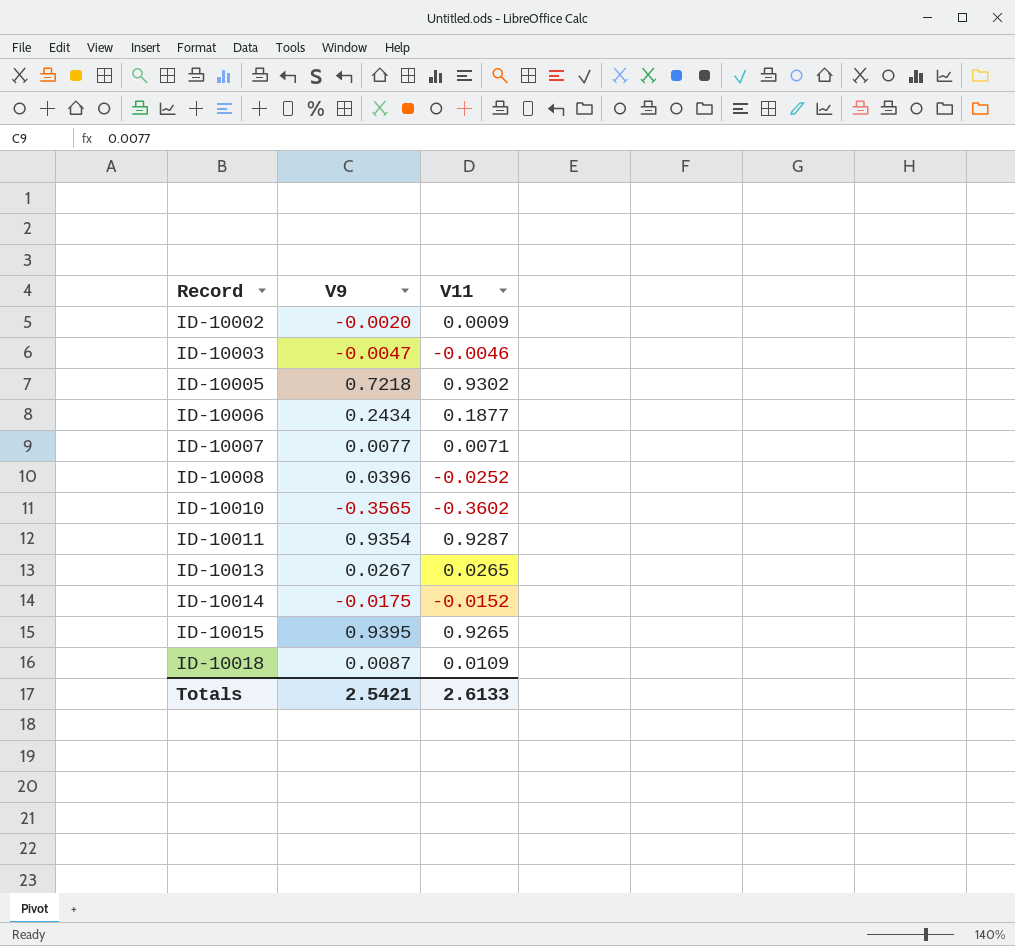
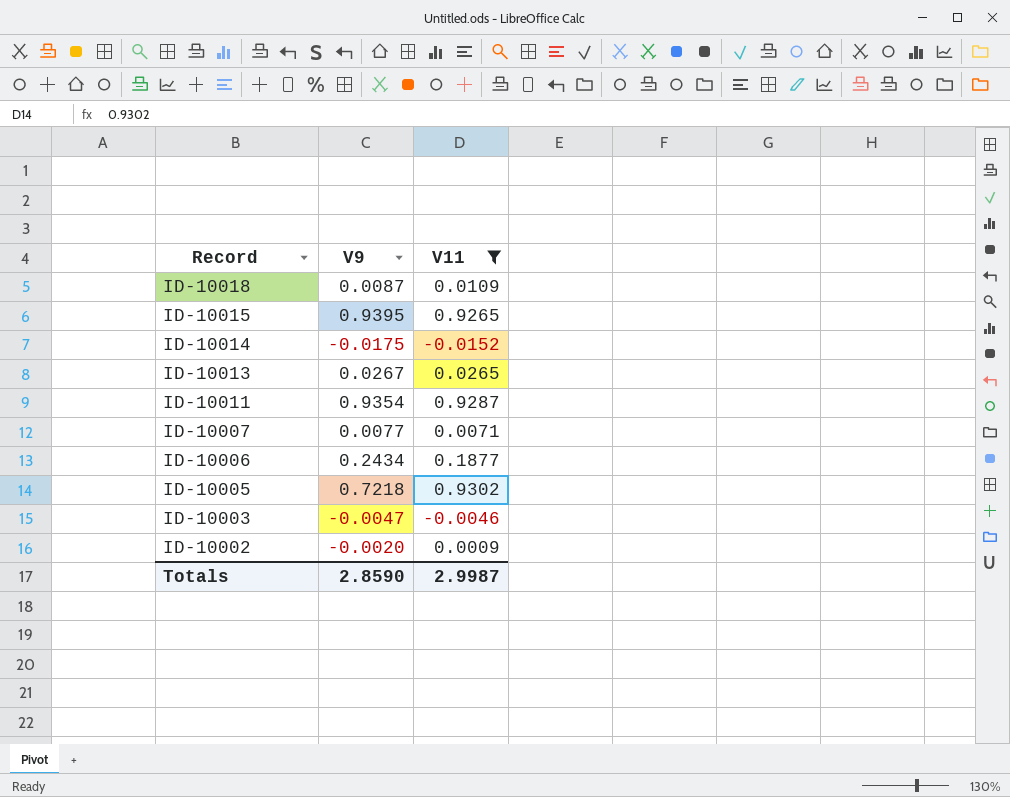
filter: none -> V11 >= -0.0152
row order: Record ascending -> Record descending
Totals | V9: 2.5421 -> 2.8590
Totals | V11: 2.6133 -> 2.9987

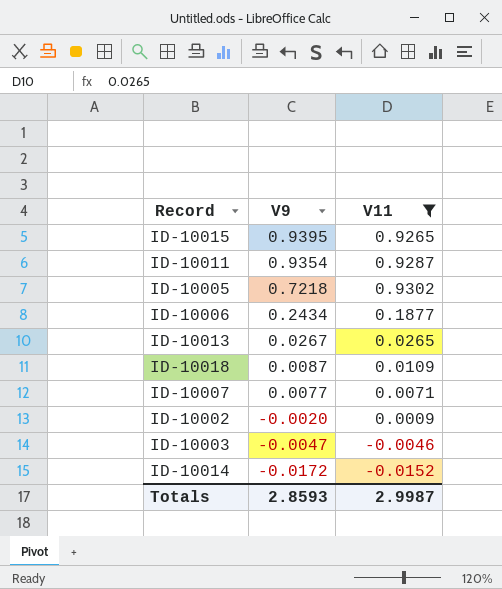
row order: Record descending -> V9 descending
ID-10014 | V9: -0.0175 -> -0.0172
Totals | V9: 2.8590 -> 2.8593

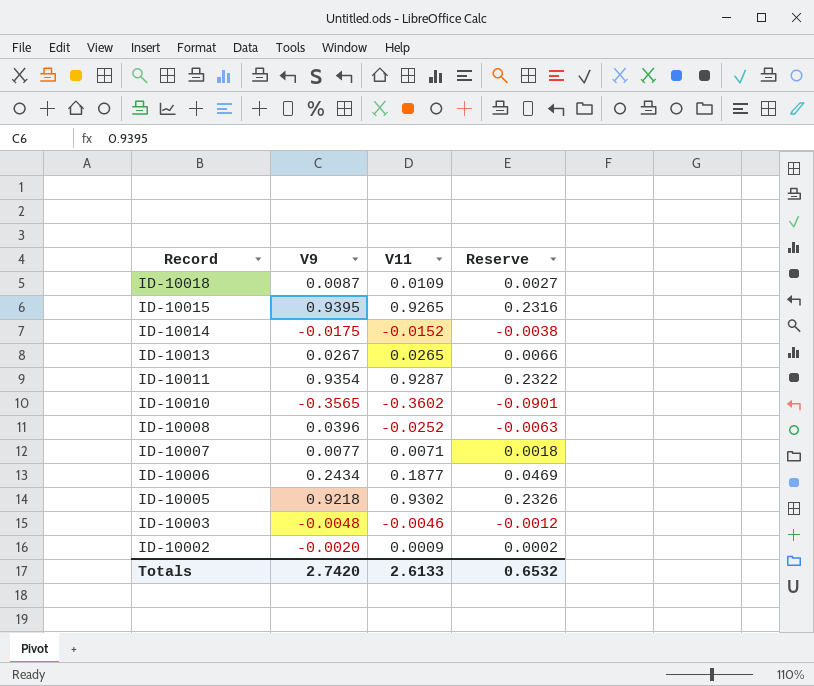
filter: V11 >= -0.0152 -> none
row order: V9 descending -> Record descending
column Reserve | formula: none -> [V11] * 0.25
ID-10014 | V9: -0.0172 -> -0.0175
ID-10005 | V9: 0.7218 -> 0.9218
ID-10003 | V9: -0.0047 -> -0.0048
Totals | V9: 2.8593 -> 2.7420
Totals | V11: 2.9987 -> 2.6133

